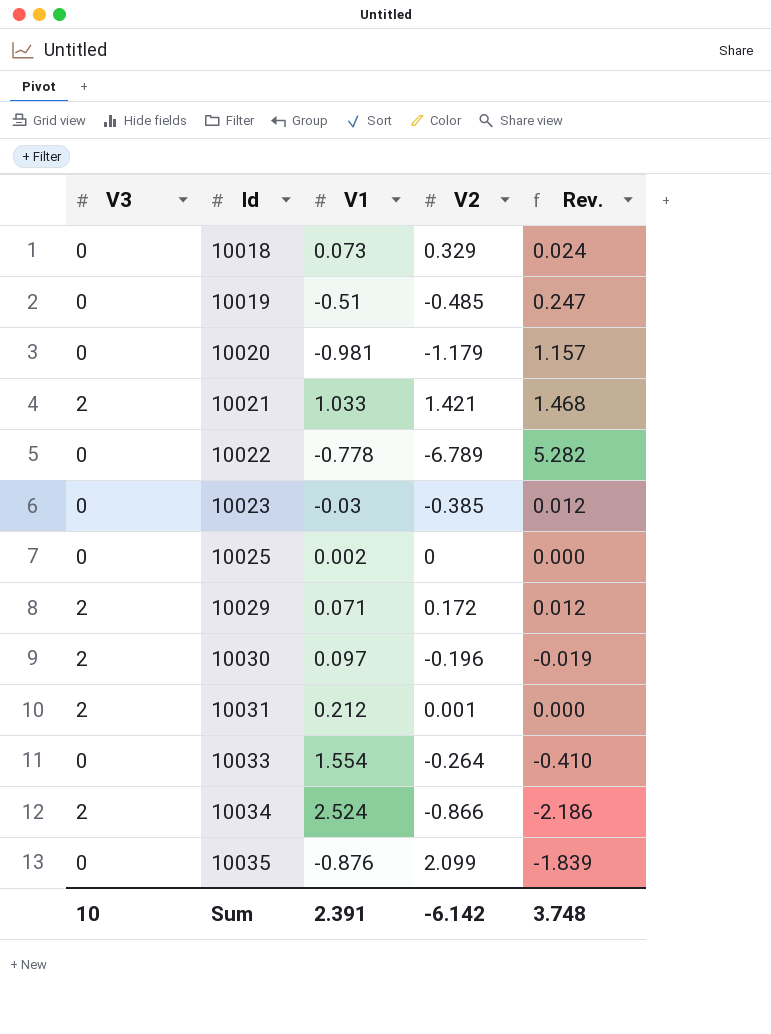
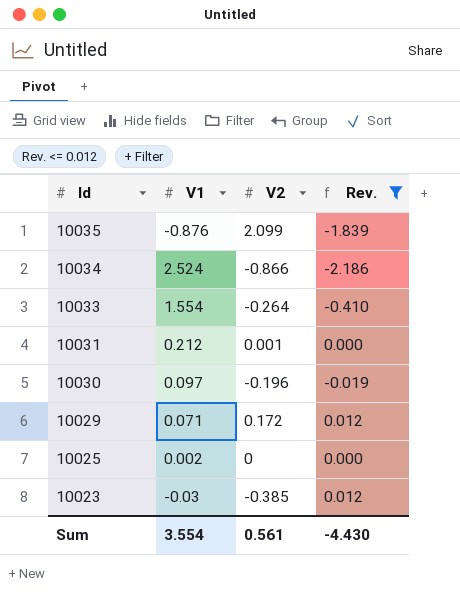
filter: none -> Rev. <= 0.012
row order: Id ascending -> Id descending
column V3 | position: 1 -> none
Sum | V1: 2.391 -> 3.554
Sum | V2: -6.142 -> 0.561
Sum | Rev.: 3.748 -> -4.430

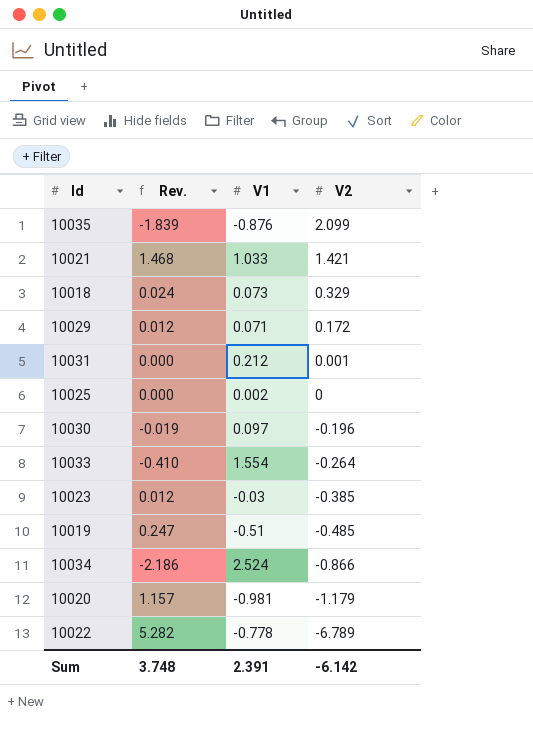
filter: Rev. <= 0.012 -> none
row order: Id descending -> V2 descending
column Rev. | position: 4 -> 2
Sum | Rev.: -4.430 -> 3.748
Sum | V1: 3.554 -> 2.391
Sum | V2: 0.561 -> -6.142

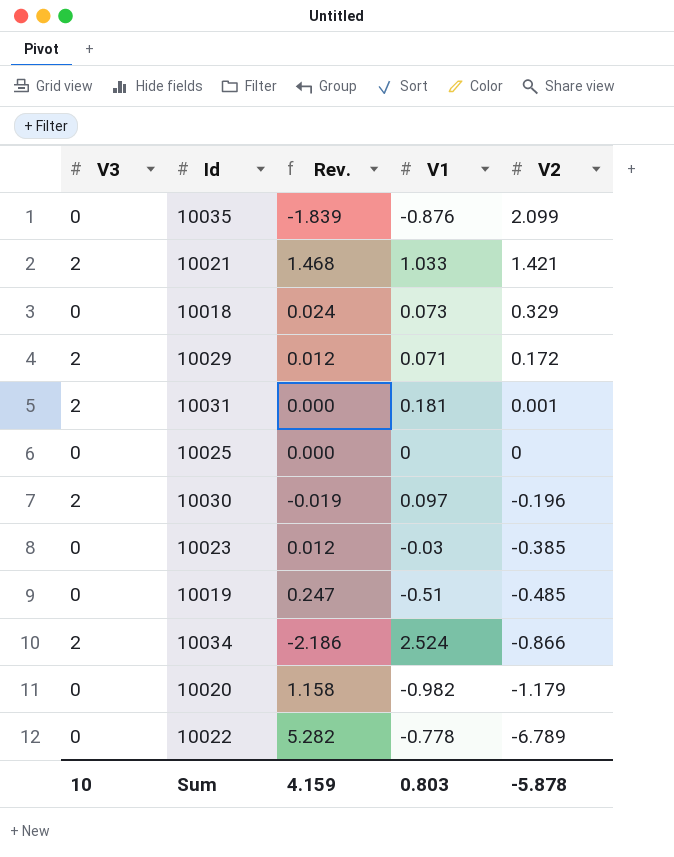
column V3 | position: none -> 1
row 10033: -0.410 | 1.554 | -0.264 -> none
10031 | V1: 0.212 -> 0.181
10025 | V1: 0.002 -> 0
10020 | Rev.: 1.157 -> 1.158
10020 | V1: -0.981 -> -0.982
Sum | Rev.: 3.748 -> 4.159
Sum | V1: 2.391 -> 0.803
Sum | V2: -6.142 -> -5.878

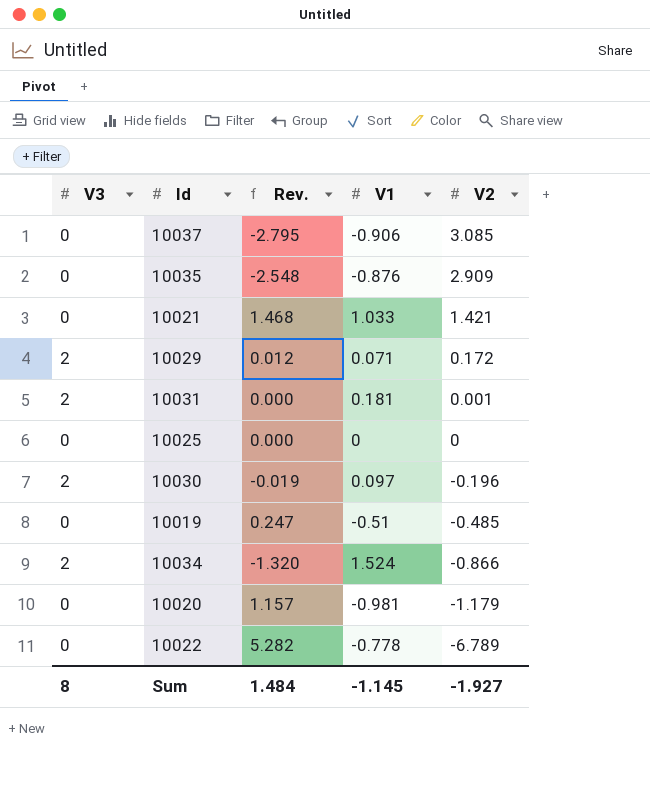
row 10018: 0 | 0.024 | 0.073 | 0.329 -> none
row 10023: 0 | 0.012 | -0.03 | -0.385 -> none
row 10037: none -> 0 | -2.795 | -0.906 | 3.085
10035 | Rev.: -1.839 -> -2.548
10035 | V2: 2.099 -> 2.909
10021 | V3: 2 -> 0
10034 | Rev.: -2.186 -> -1.320
10034 | V1: 2.524 -> 1.524
10020 | Rev.: 1.158 -> 1.157
10020 | V1: -0.982 -> -0.981
Sum | V3: 10 -> 8
Sum | Rev.: 4.159 -> 1.484
Sum | V1: 0.803 -> -1.145
Sum | V2: -5.878 -> -1.927

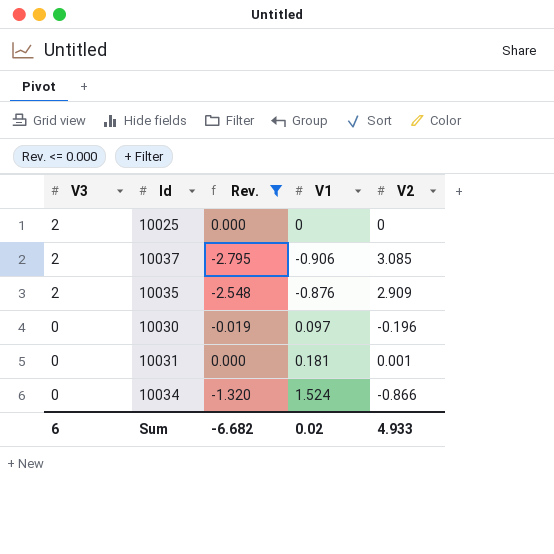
filter: none -> Rev. <= 0.000
row order: V2 descending -> V3 descending
10025 | V3: 0 -> 2
10037 | V3: 0 -> 2
10035 | V3: 0 -> 2
10030 | V3: 2 -> 0
10031 | V3: 2 -> 0
10034 | V3: 2 -> 0
Sum | V3: 8 -> 6
Sum | Rev.: 1.484 -> -6.682
Sum | V1: -1.145 -> 0.02
Sum | V2: -1.927 -> 4.933

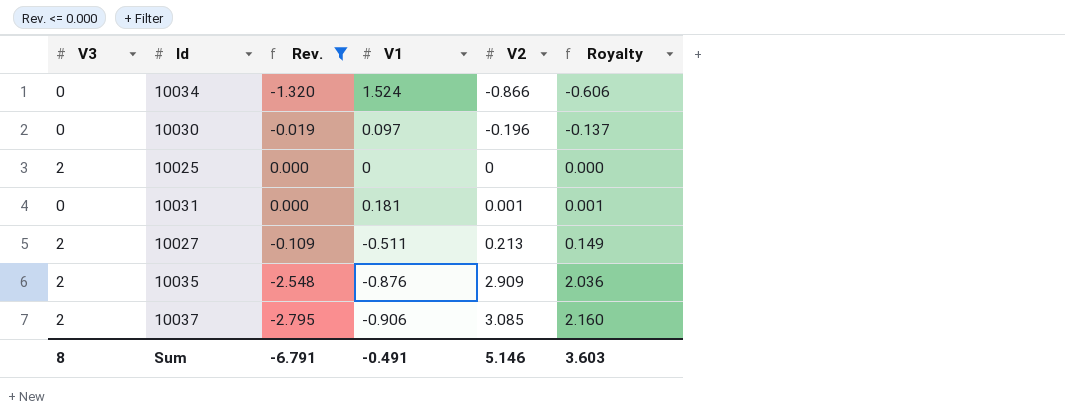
row order: V3 descending -> V2 ascending
column Royalty | formula: none -> [V2] * 0.7
row 10027: none -> 2 | -0.109 | -0.511 | 0.213 | 0.149
Sum | V3: 6 -> 8
Sum | Rev.: -6.682 -> -6.791
Sum | V1: 0.02 -> -0.491
Sum | V2: 4.933 -> 5.146

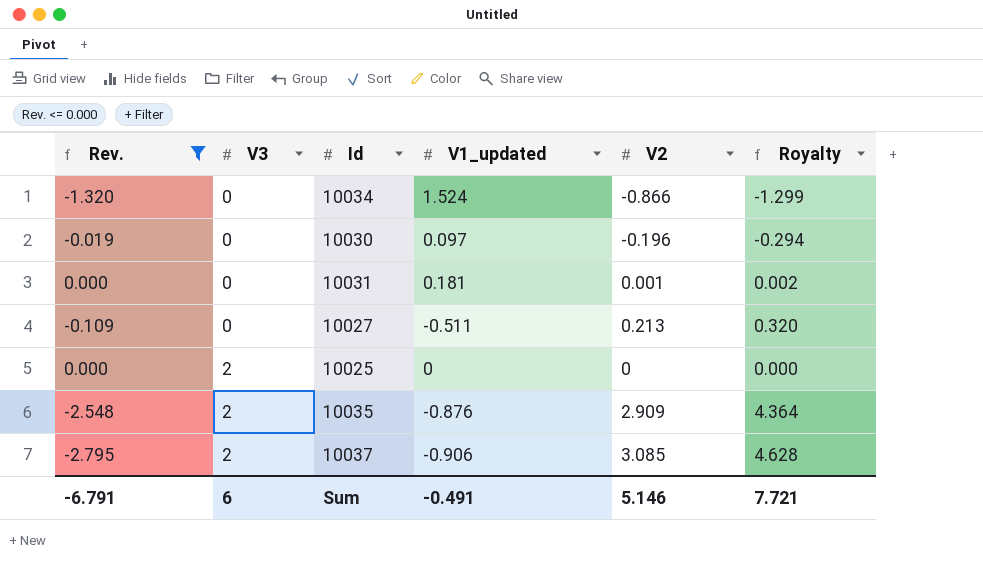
row order: V2 ascending -> V3 ascending
column Rev. | position: 3 -> 1
column name: V1 -> V1_updated
column Royalty | formula: [V2] * 0.7 -> [V2] * 1.5
10027 | V3: 2 -> 0
Sum | V3: 8 -> 6
Sum | Royalty: 3.603 -> 7.721

